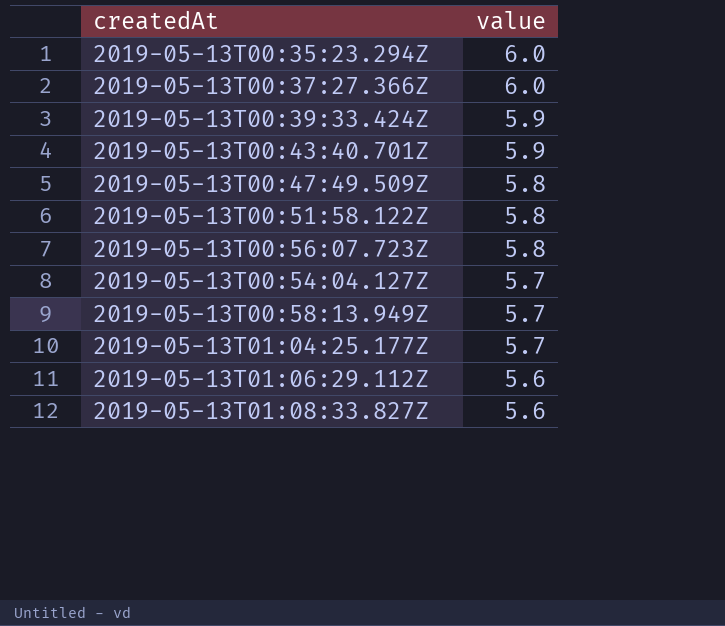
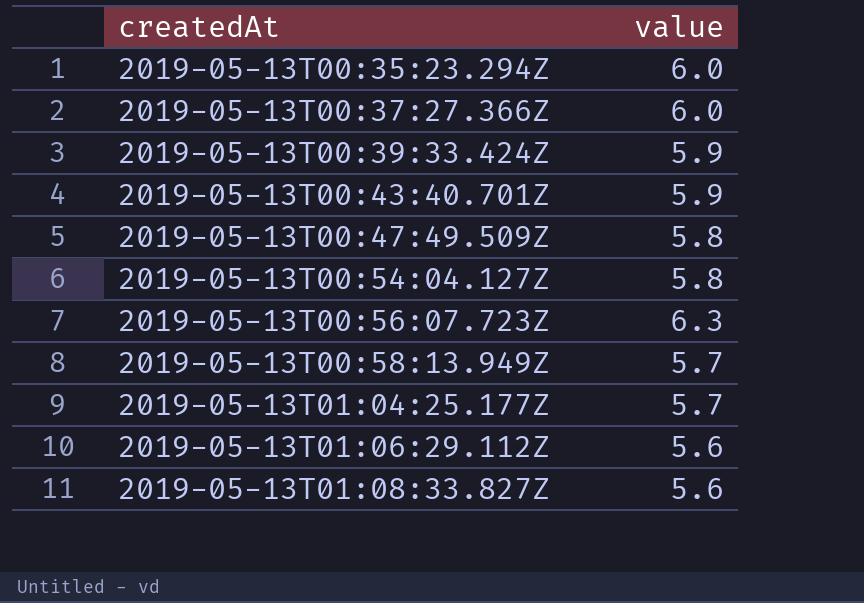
row order: value descending -> createdAt ascending
row 2019-05-13T00:51:58.122Z: 5.8 -> none
2019-05-13T00:54:04.127Z | value: 5.7 -> 5.8
2019-05-13T00:56:07.723Z | value: 5.8 -> 6.3

